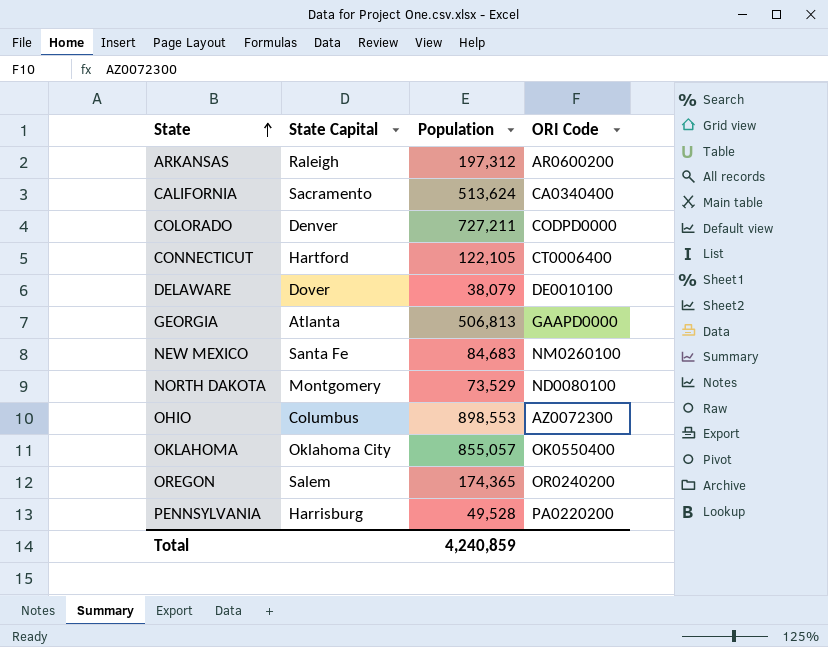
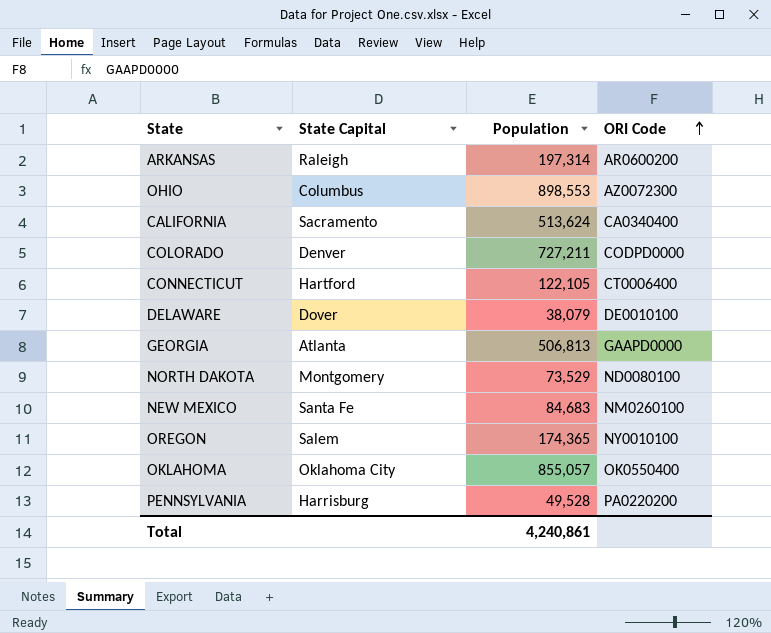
row order: State ascending -> ORI Code ascending
ARKANSAS | Population: 197,312 -> 197,314
OREGON | ORI Code: OR0240200 -> NY0010100
Total | Population: 4,240,859 -> 4,240,861

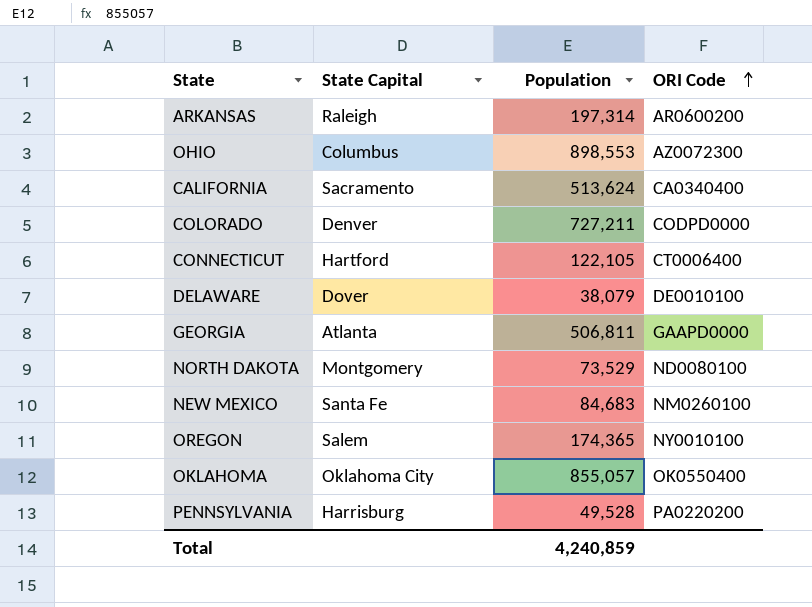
GEORGIA | Population: 506,813 -> 506,811
Total | Population: 4,240,861 -> 4,240,859

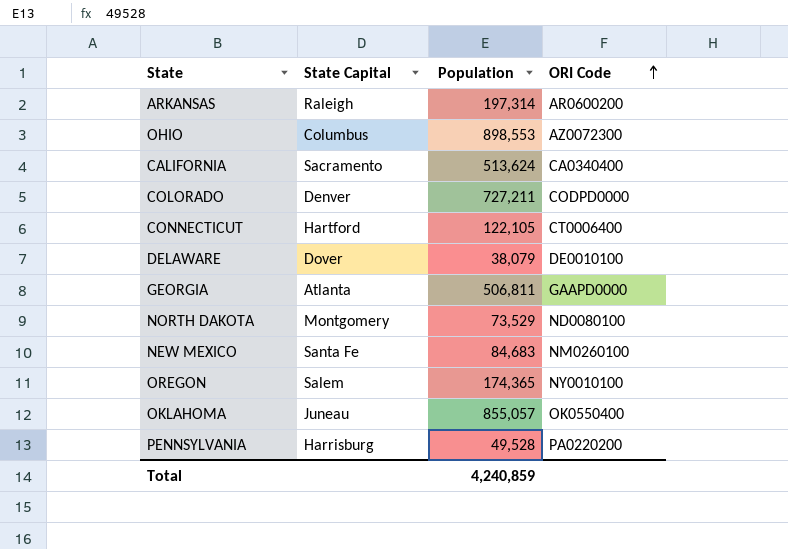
OKLAHOMA | State Capital: Oklahoma City -> Juneau

